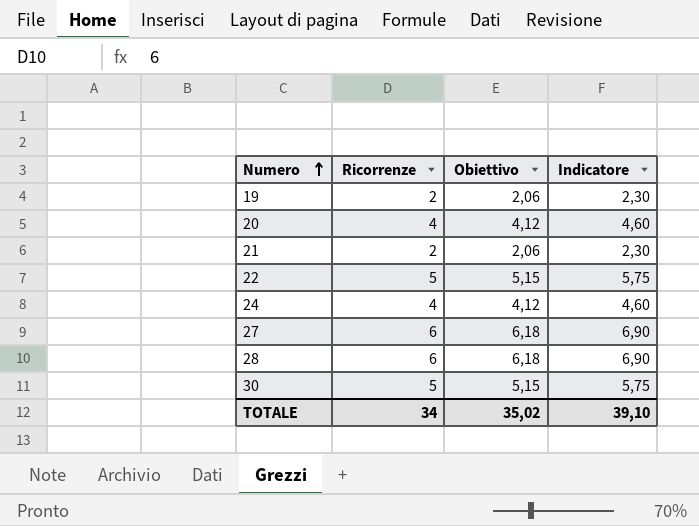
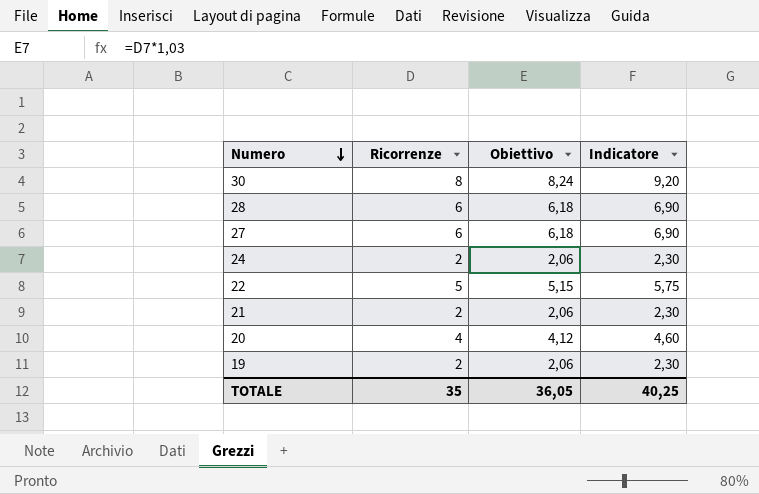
row order: Numero ascending -> Numero descending
30 | Ricorrenze: 5 -> 8
30 | Obiettivo: 5,15 -> 8,24
30 | Indicatore: 5,75 -> 9,20
24 | Ricorrenze: 4 -> 2
24 | Obiettivo: 4,12 -> 2,06
24 | Indicatore: 4,60 -> 2,30
TOTALE | Ricorrenze: 34 -> 35
TOTALE | Obiettivo: 35,02 -> 36,05
TOTALE | Indicatore: 39,10 -> 40,25

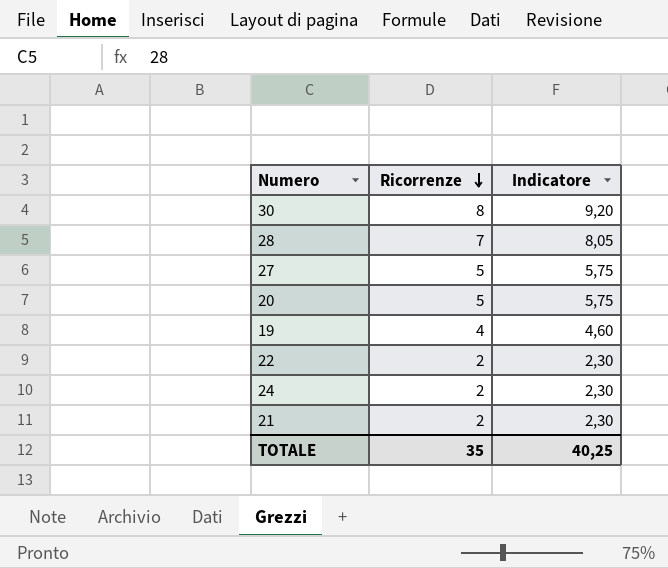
row order: Numero descending -> Ricorrenze descending
column Obiettivo | formula: [Ricorrenze] * 1,03 -> none
28 | Ricorrenze: 6 -> 7
28 | Indicatore: 6,90 -> 8,05
27 | Ricorrenze: 6 -> 5
27 | Indicatore: 6,90 -> 5,75
20 | Ricorrenze: 4 -> 5
20 | Indicatore: 4,60 -> 5,75
19 | Ricorrenze: 2 -> 4
19 | Indicatore: 2,30 -> 4,60
22 | Ricorrenze: 5 -> 2
22 | Indicatore: 5,75 -> 2,30

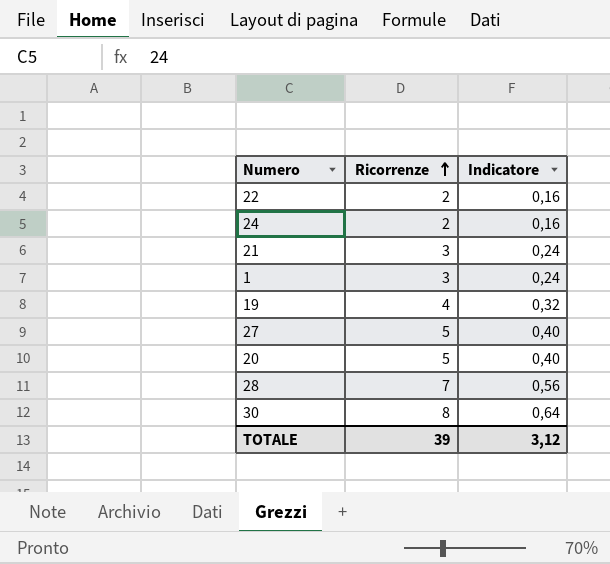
row order: Ricorrenze descending -> Ricorrenze ascending
column Indicatore | formula: [Ricorrenze] * 1,15 -> [Ricorrenze] * 0,08
21 | Ricorrenze: 2 -> 3
row 1: none -> 3 | 0,24
TOTALE | Ricorrenze: 35 -> 39
TOTALE | Indicatore: 40,25 -> 3,12

